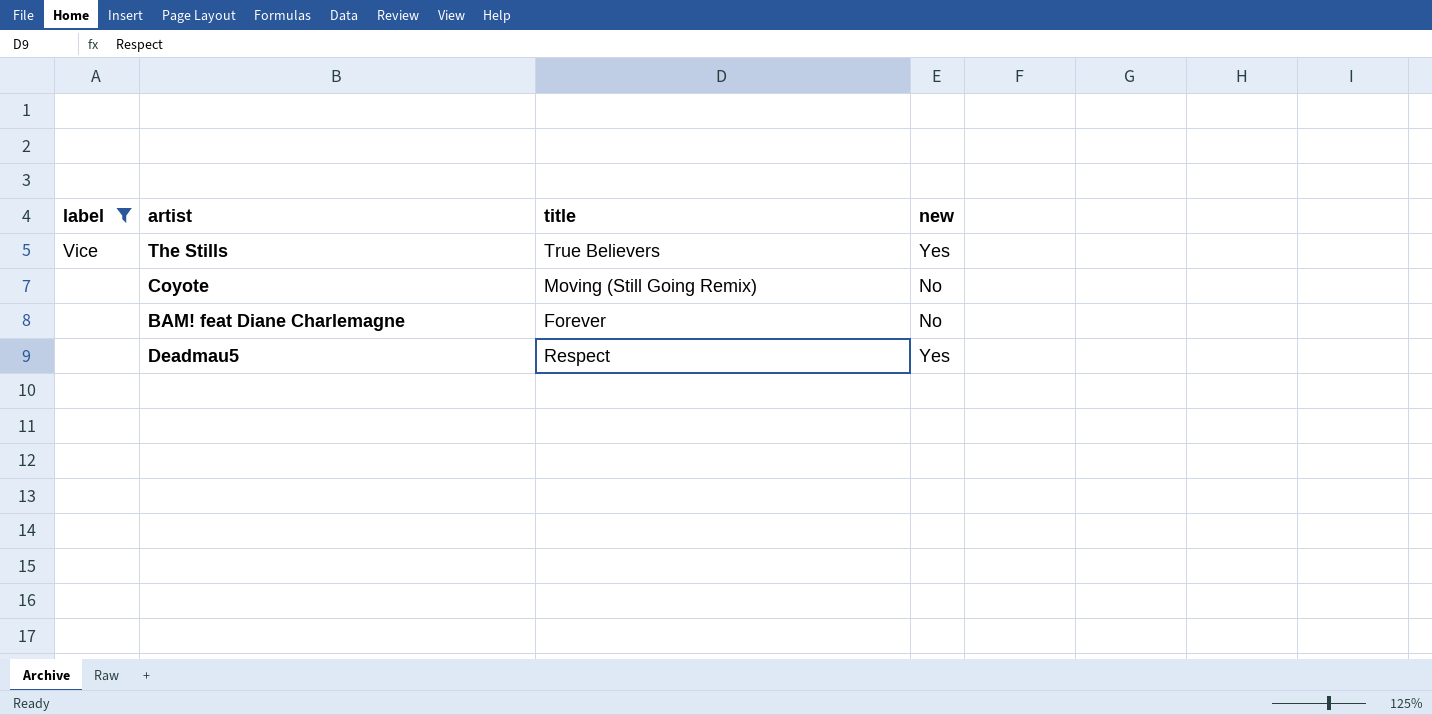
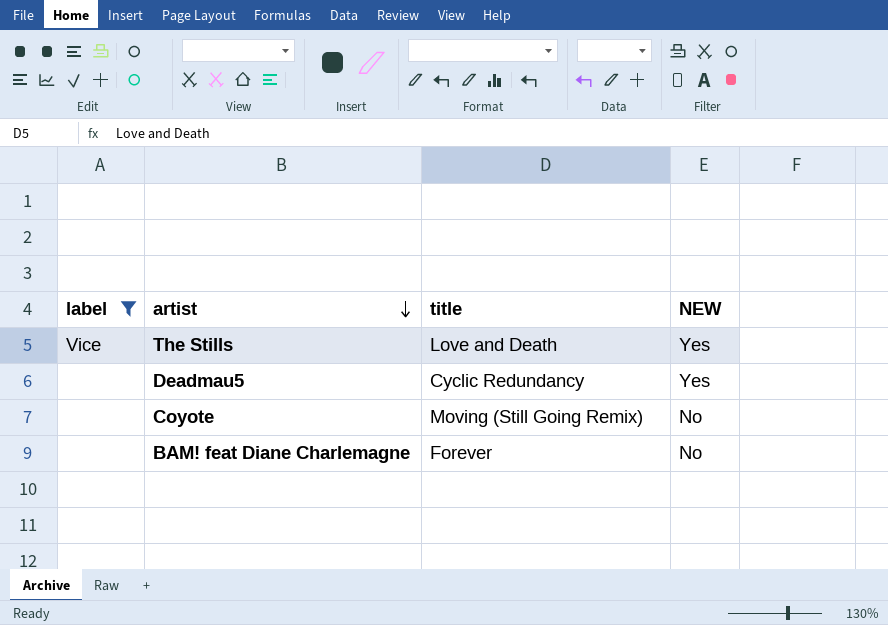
row order: none -> artist descending
column name: new -> NEW
The Stills | title: True Believers -> Love and Death
Deadmau5 | title: Respect -> Cyclic Redundancy

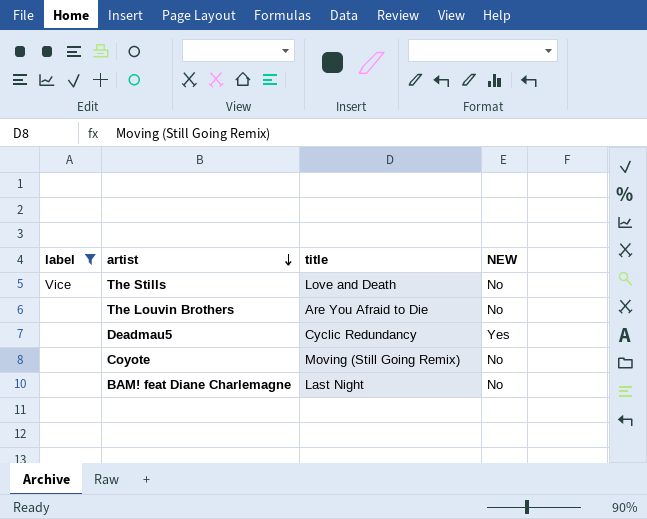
The Stills | NEW: Yes -> No
row The Louvin Brothers: none -> none | Are You Afraid to Die | No
BAM! feat Diane Charlemagne | title: Forever -> Last Night

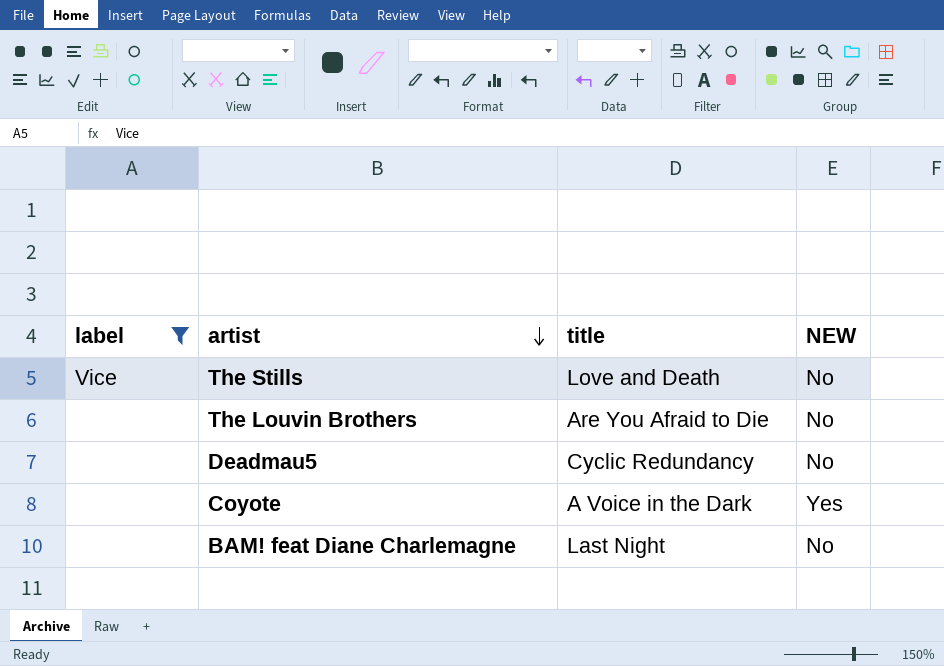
Deadmau5 | NEW: Yes -> No
Coyote | title: Moving (Still Going Remix) -> A Voice in the Dark
Coyote | NEW: No -> Yes

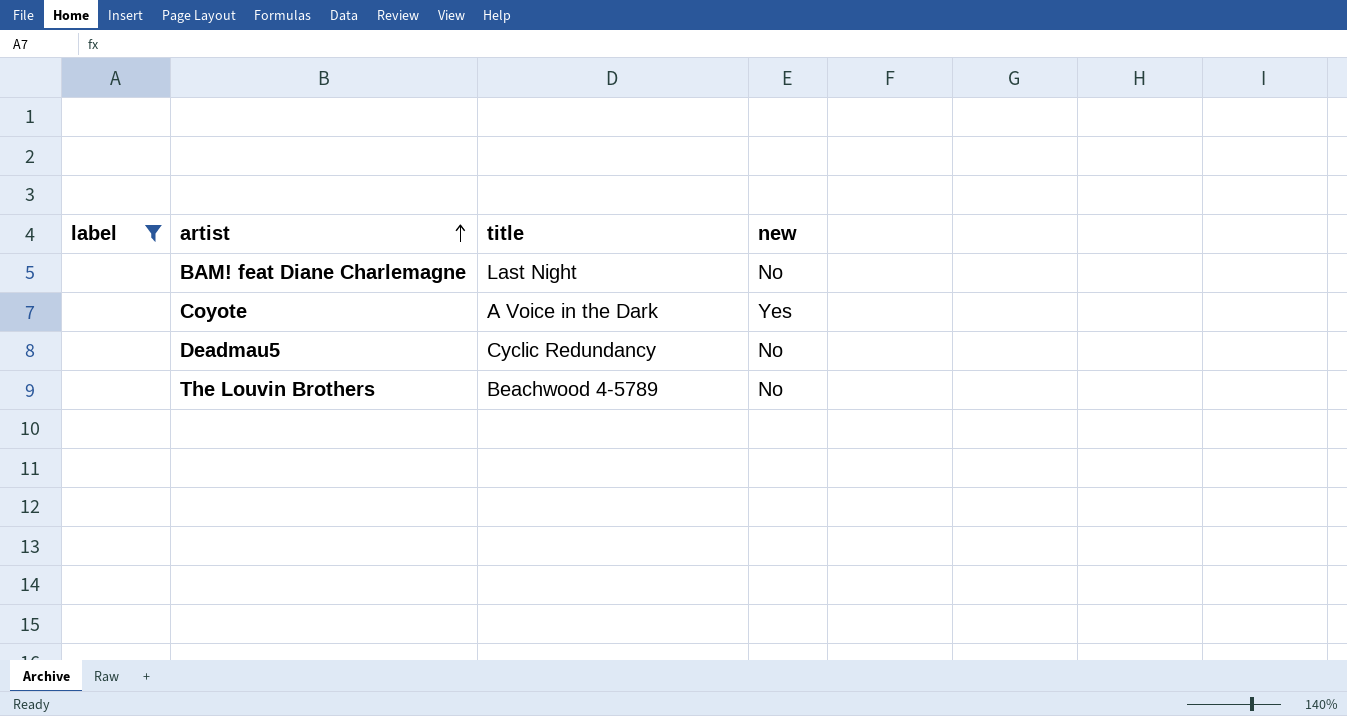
row order: artist descending -> artist ascending
column name: NEW -> new
row The Stills: Vice | Love and Death | No -> none
The Louvin Brothers | title: Are You Afraid to Die -> Beachwood 4-5789

